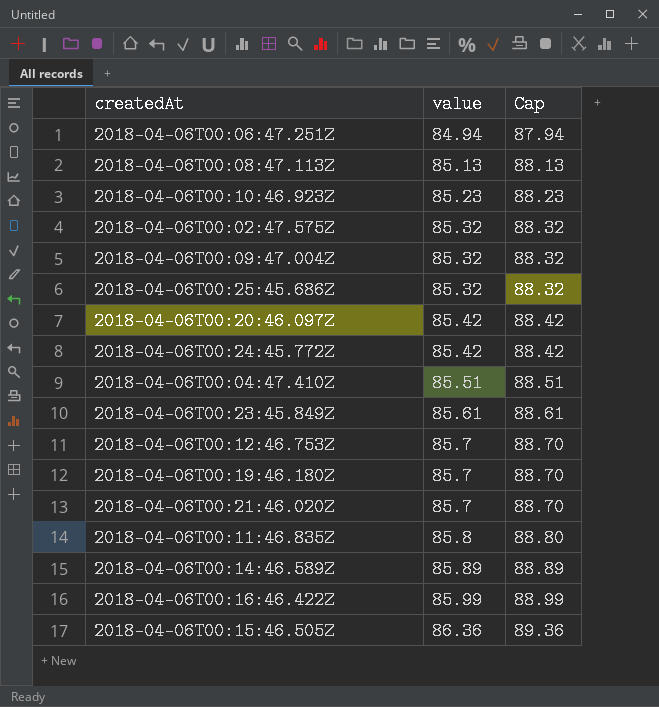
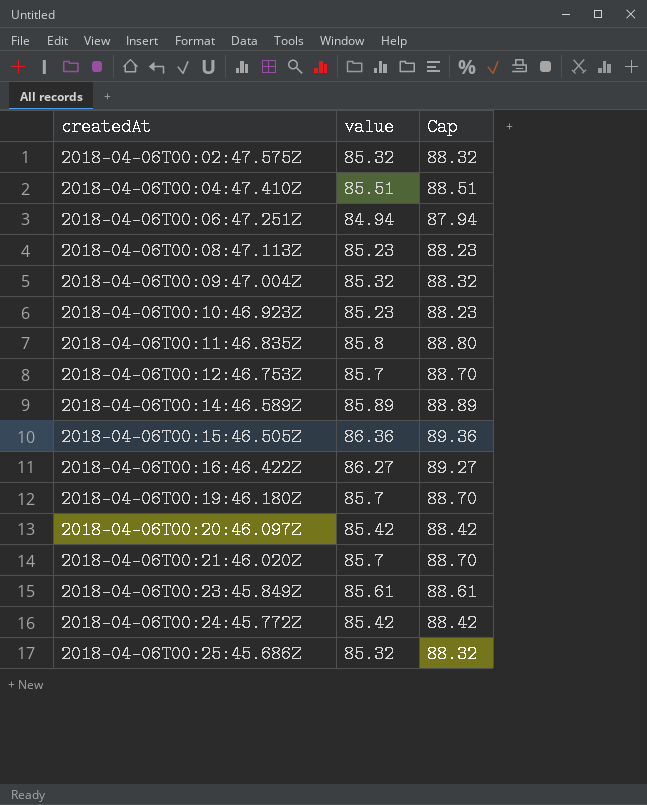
row order: value ascending -> createdAt ascending
2018-04-06T00:08:47.113Z | value: 85.13 -> 85.23
2018-04-06T00:08:47.113Z | Cap: 88.13 -> 88.23
2018-04-06T00:16:46.422Z | value: 85.99 -> 86.27
2018-04-06T00:16:46.422Z | Cap: 88.99 -> 89.27

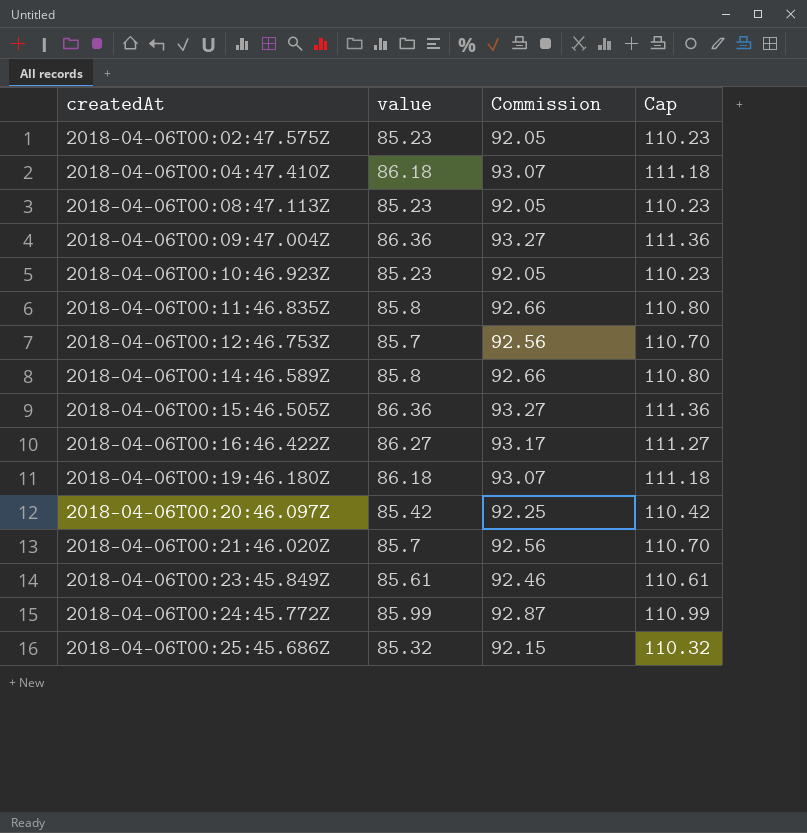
column Commission | formula: none -> [value] * 1.08
column Cap | formula: [value] + 3 -> [value] + 25
row 2018-04-06T00:06:47.251Z: 84.94 | 87.94 -> none
2018-04-06T00:02:47.575Z | value: 85.32 -> 85.23
2018-04-06T00:04:47.410Z | value: 85.51 -> 86.18
2018-04-06T00:09:47.004Z | value: 85.32 -> 86.36
2018-04-06T00:14:46.589Z | value: 85.89 -> 85.8
2018-04-06T00:19:46.180Z | value: 85.7 -> 86.18
2018-04-06T00:24:45.772Z | value: 85.42 -> 85.99

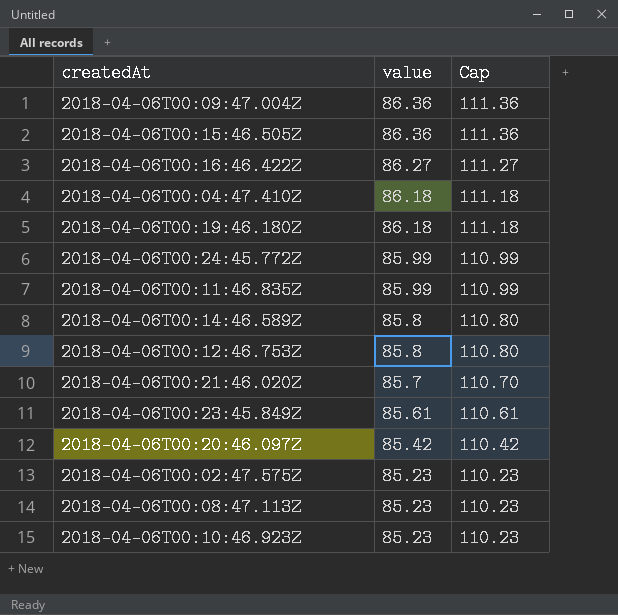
row order: createdAt ascending -> value descending
column Commission | formula: [value] * 1.08 -> none
row 2018-04-06T00:25:45.686Z: 85.32 | 92.15 | 110.32 -> none
2018-04-06T00:11:46.835Z | value: 85.8 -> 85.99
2018-04-06T00:11:46.835Z | Cap: 110.80 -> 110.99
2018-04-06T00:12:46.753Z | value: 85.7 -> 85.8
2018-04-06T00:12:46.753Z | Cap: 110.70 -> 110.80

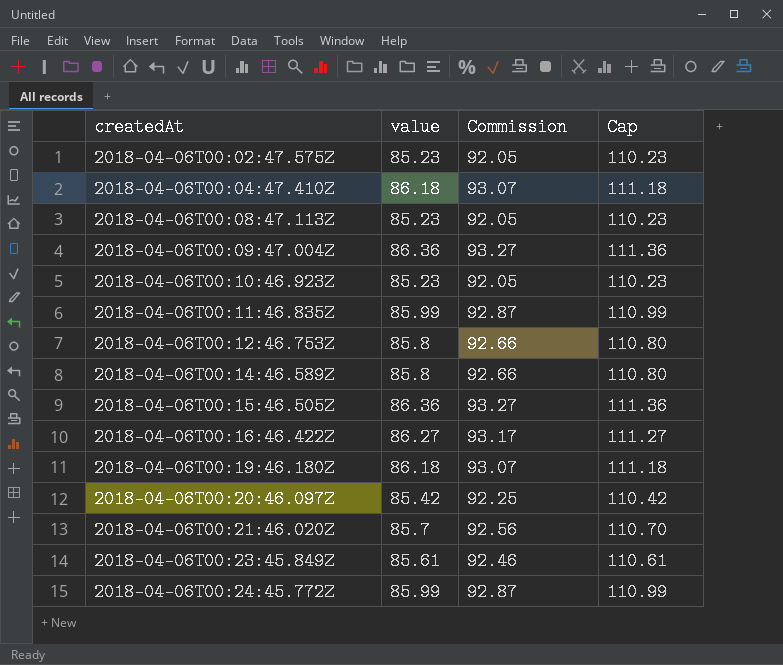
row order: value descending -> createdAt ascending
column Commission | formula: none -> [value] * 1.08

